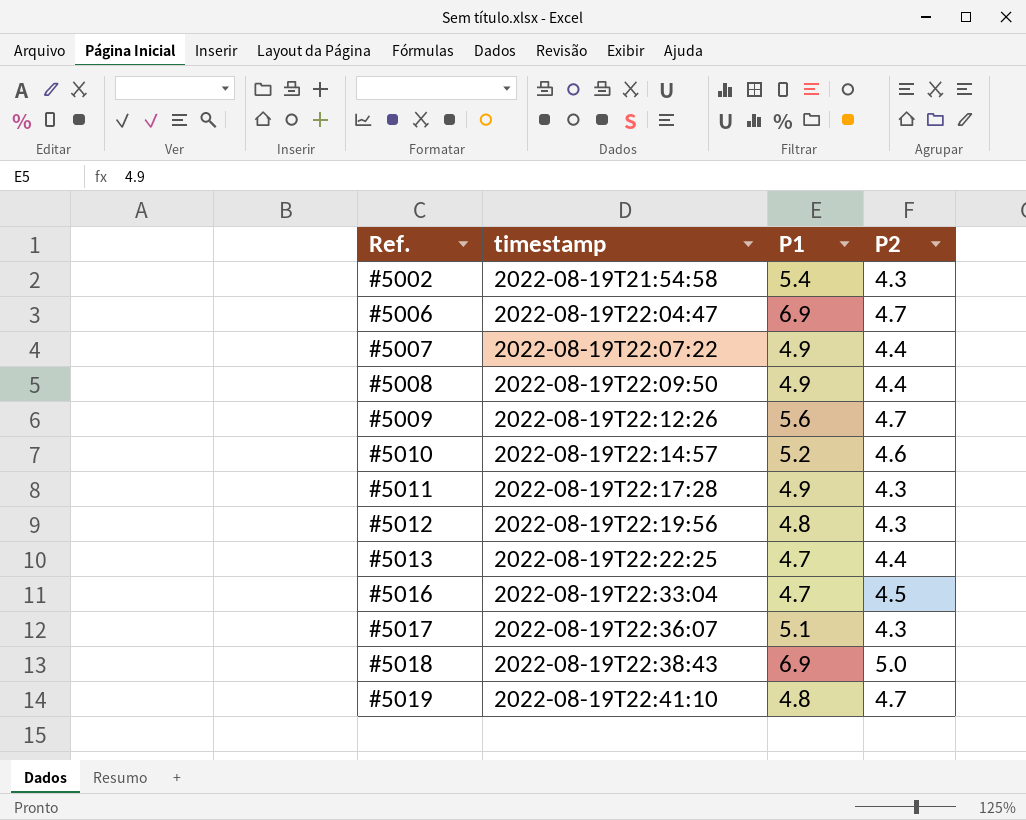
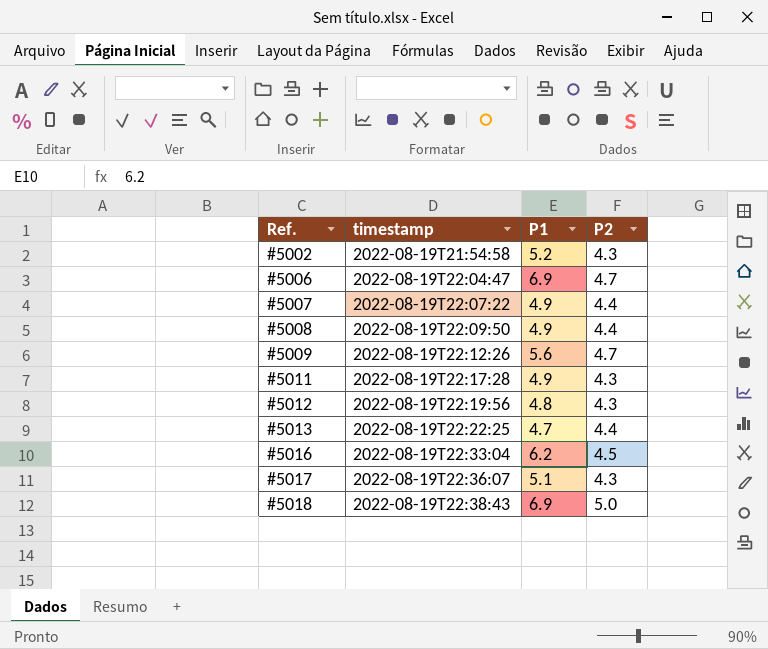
row #5010: 2022-08-19T22:14:57 | 5.2 | 4.6 -> none
row #5019: 2022-08-19T22:41:10 | 4.8 | 4.7 -> none
#5002 | P1: 5.4 -> 5.2
#5016 | P1: 4.7 -> 6.2

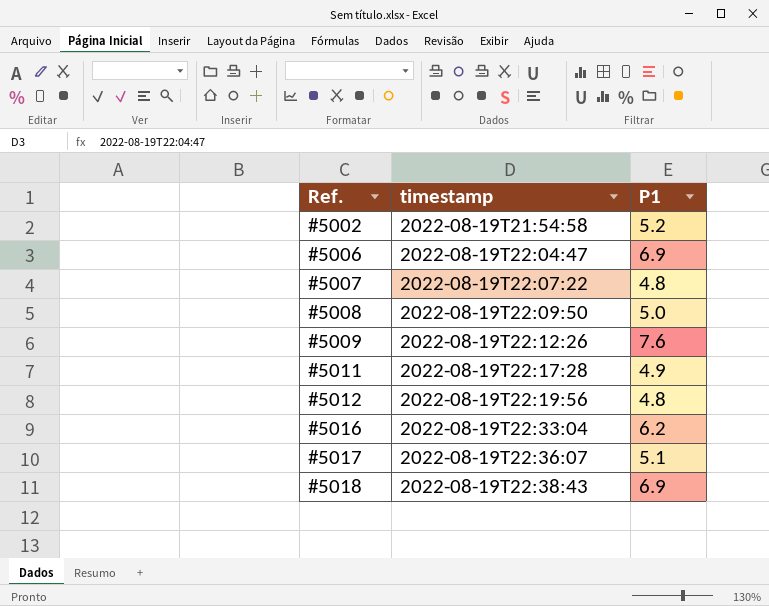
column P2 | position: 4 -> none
row #5013: 2022-08-19T22:22:25 | 4.7 | 4.4 -> none
#5007 | P1: 4.9 -> 4.8
#5008 | P1: 4.9 -> 5.0
#5009 | P1: 5.6 -> 7.6

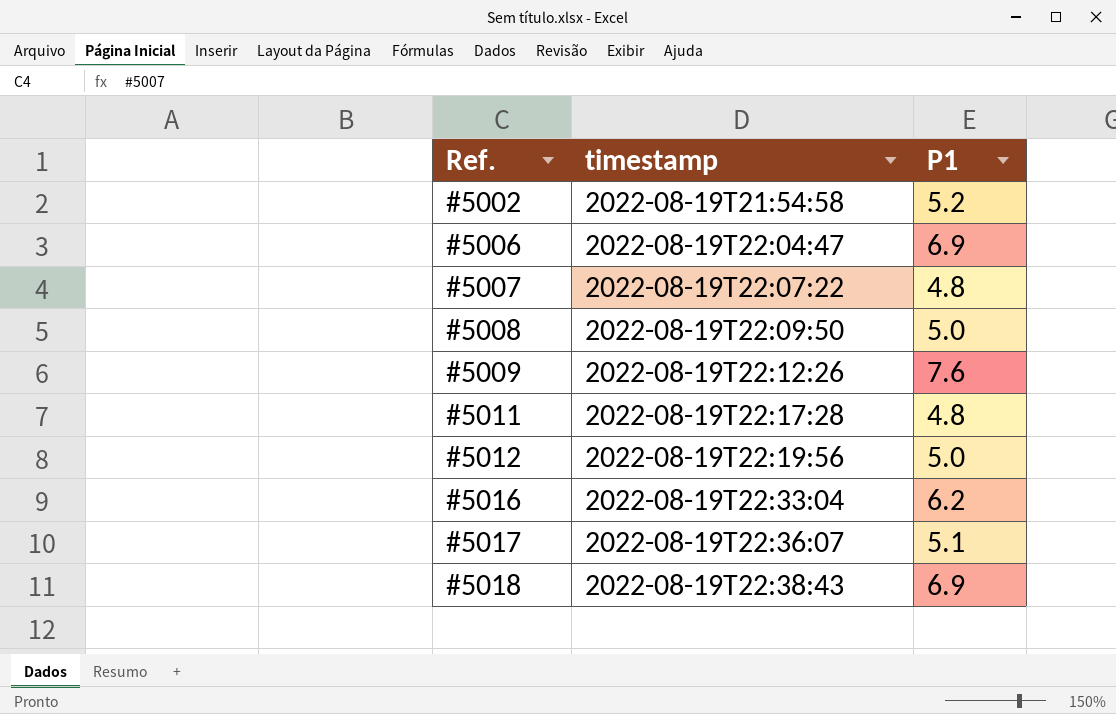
#5011 | P1: 4.9 -> 4.8
#5012 | P1: 4.8 -> 5.0

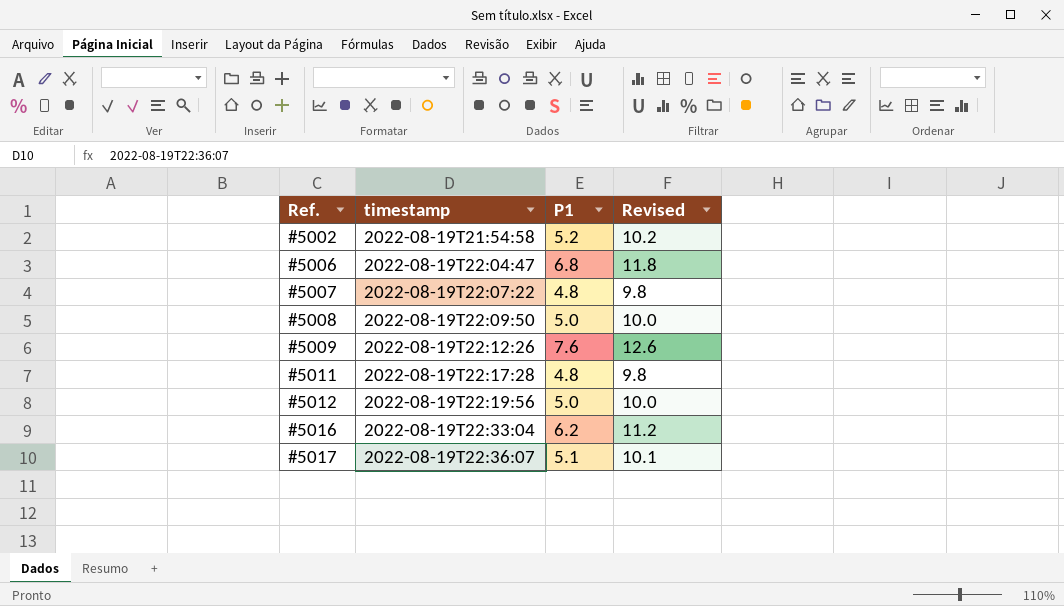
column Revised | formula: none -> [P1] + 5
row #5018: 2022-08-19T22:38:43 | 6.9 -> none
#5006 | P1: 6.9 -> 6.8

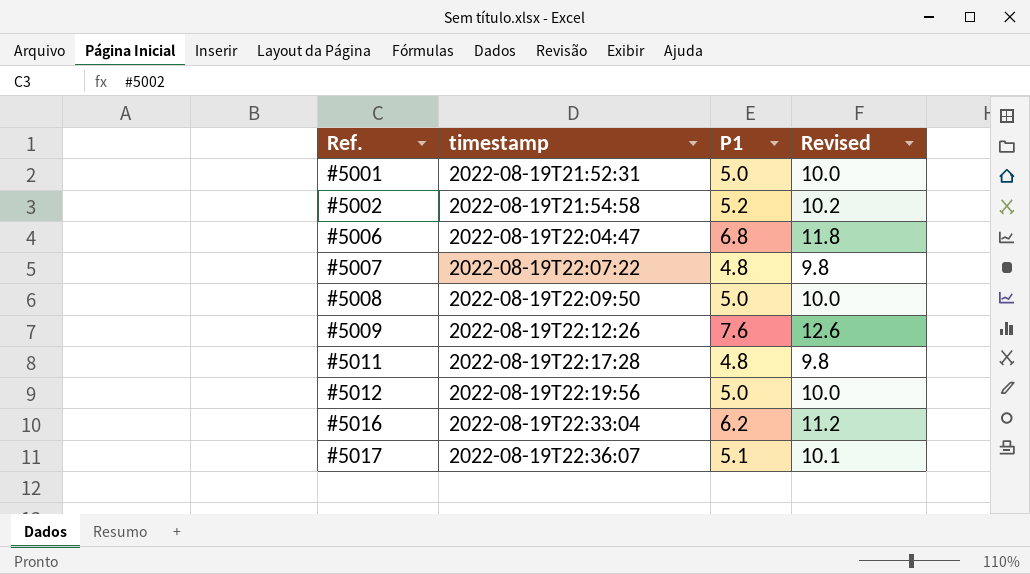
row #5001: none -> 2022-08-19T21:52:31 | 5.0 | 10.0

